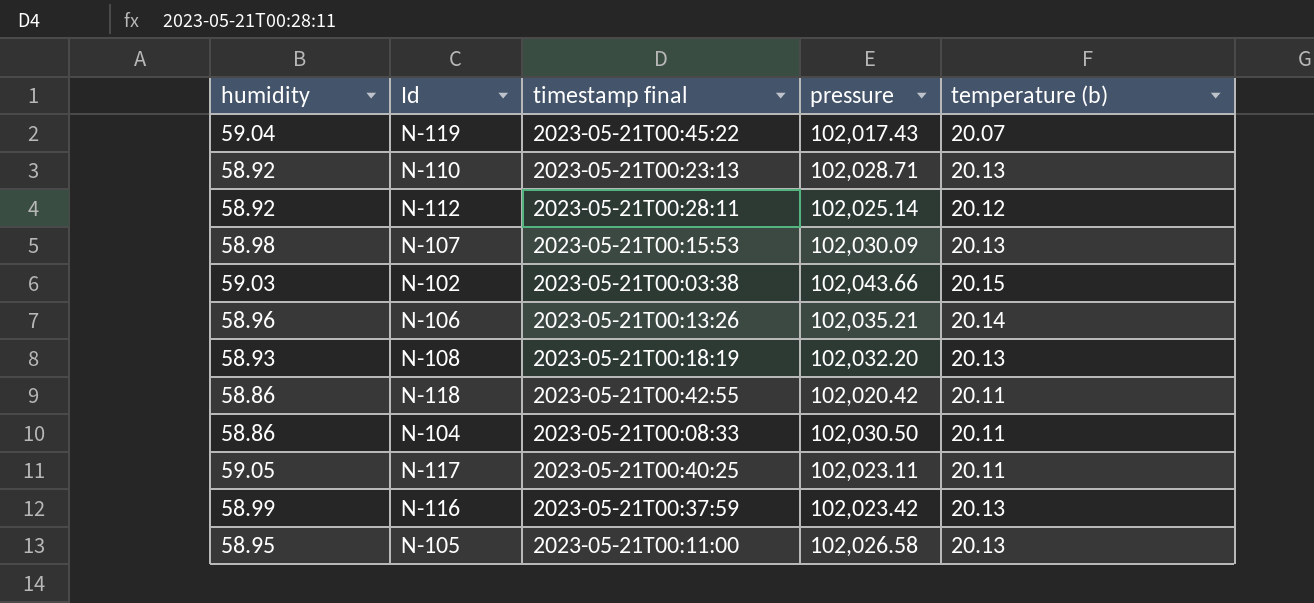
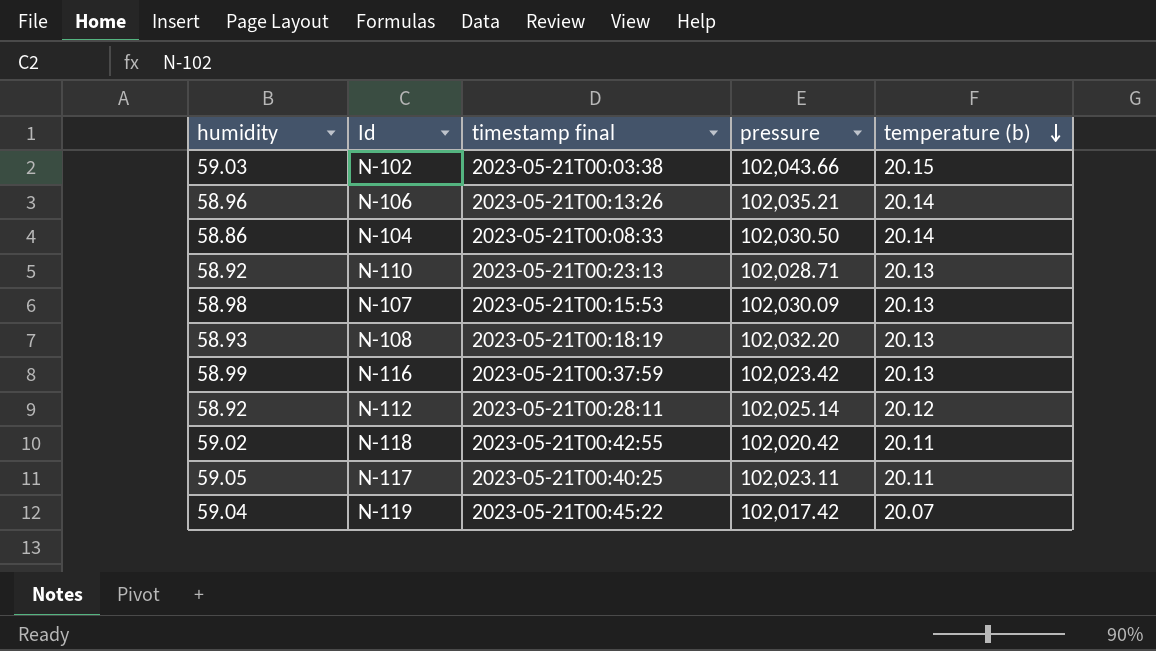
row order: none -> temperature (b) descending
row N-105: 58.95 | 2023-05-21T00:11:00 | 102,026.58 | 20.13 -> none
N-104 | temperature (b): 20.11 -> 20.14
N-118 | humidity: 58.86 -> 59.02
N-119 | pressure: 102,017.43 -> 102,017.42

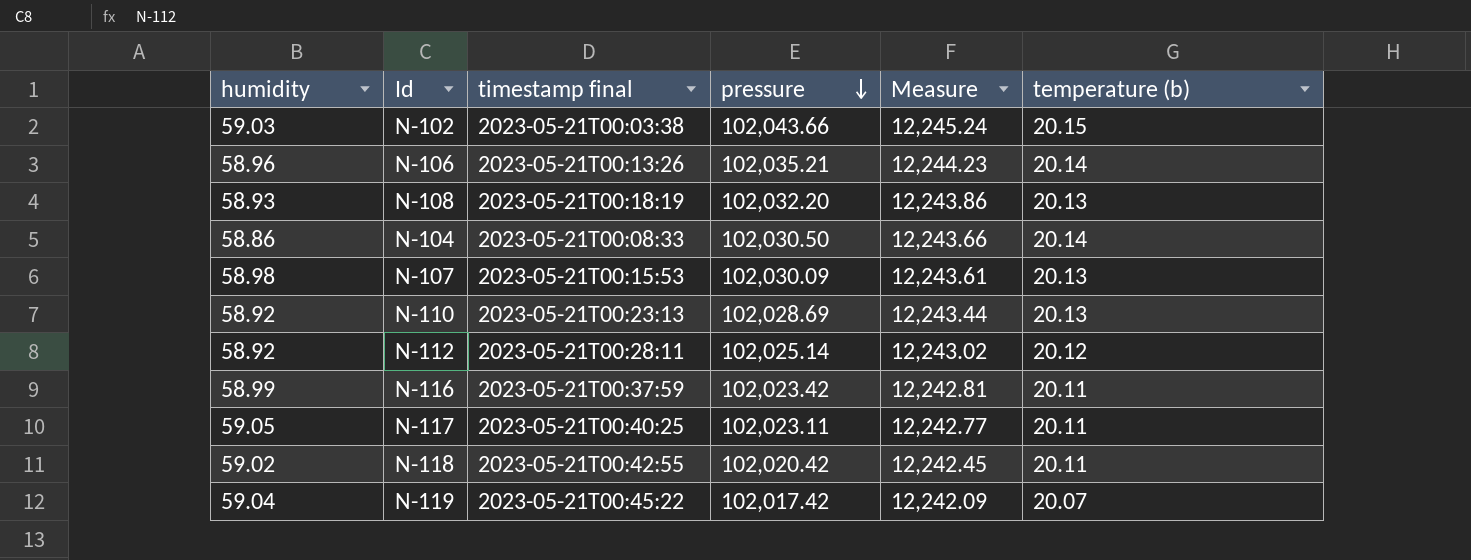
row order: temperature (b) descending -> pressure descending
column Measure | formula: none -> [pressure] * 0.12
N-110 | pressure: 102,028.71 -> 102,028.69
N-116 | temperature (b): 20.13 -> 20.11

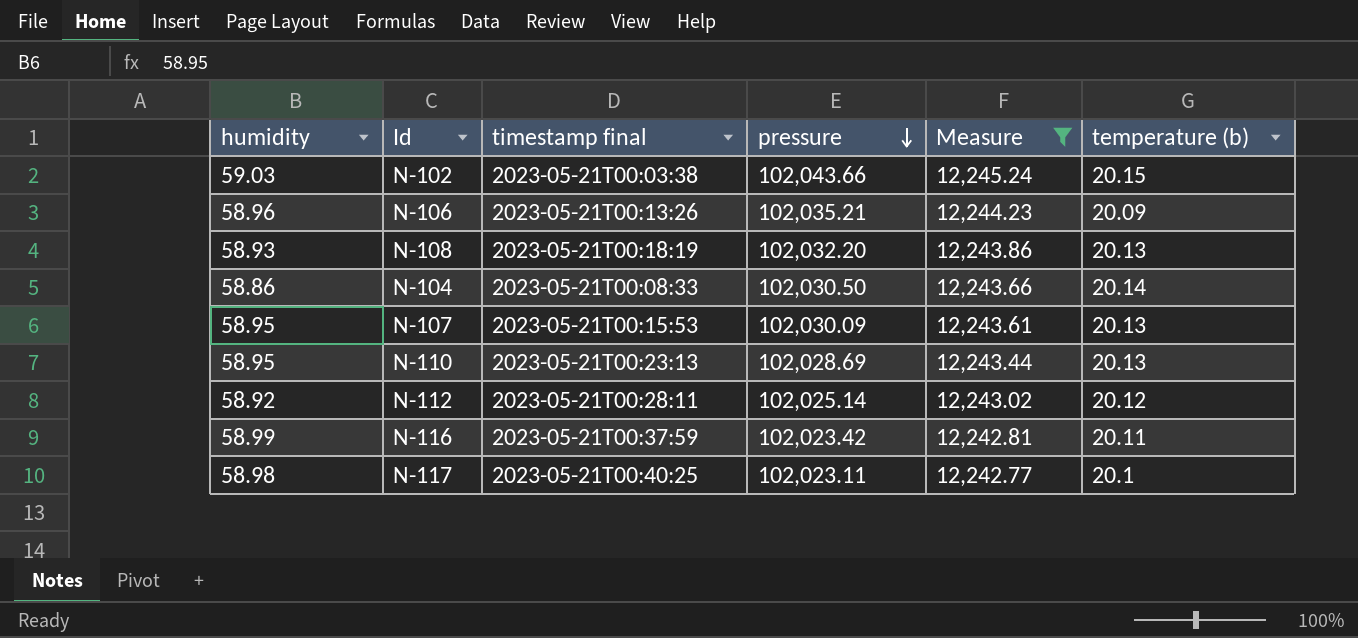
filter: none -> Measure >= 12,242.77
N-106 | temperature (b): 20.14 -> 20.09
N-107 | humidity: 58.98 -> 58.95
N-110 | humidity: 58.92 -> 58.95
N-117 | humidity: 59.05 -> 58.98
N-117 | temperature (b): 20.11 -> 20.1

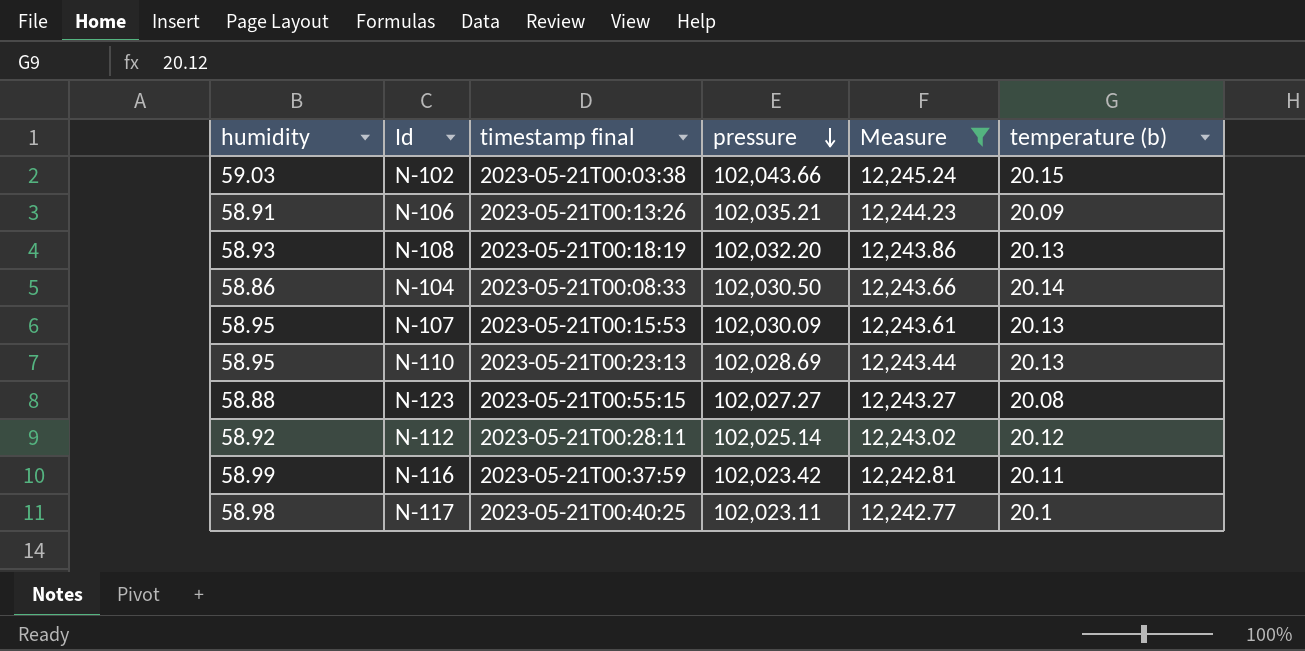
N-106 | humidity: 58.96 -> 58.91
row N-123: none -> 58.88 | 2023-05-21T00:55:15 | 102,027.27 | 12,243.27 | 20.08

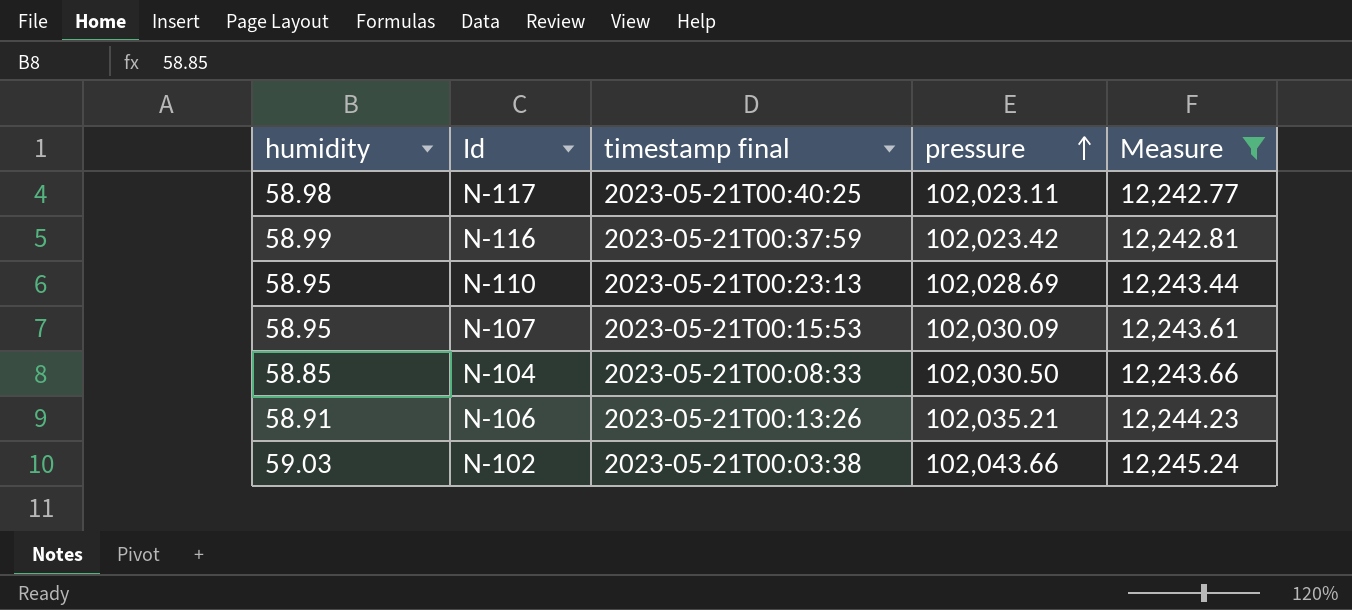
row order: pressure descending -> pressure ascending
column temperature (b) | position: 6 -> none
row N-108: 58.93 | 2023-05-21T00:18:19 | 102,032.20 | 12,243.86 | 20.13 -> none
row N-123: 58.88 | 2023-05-21T00:55:15 | 102,027.27 | 12,243.27 | 20.08 -> none
row N-112: 58.92 | 2023-05-21T00:28:11 | 102,025.14 | 12,243.02 | 20.12 -> none
N-104 | humidity: 58.86 -> 58.85

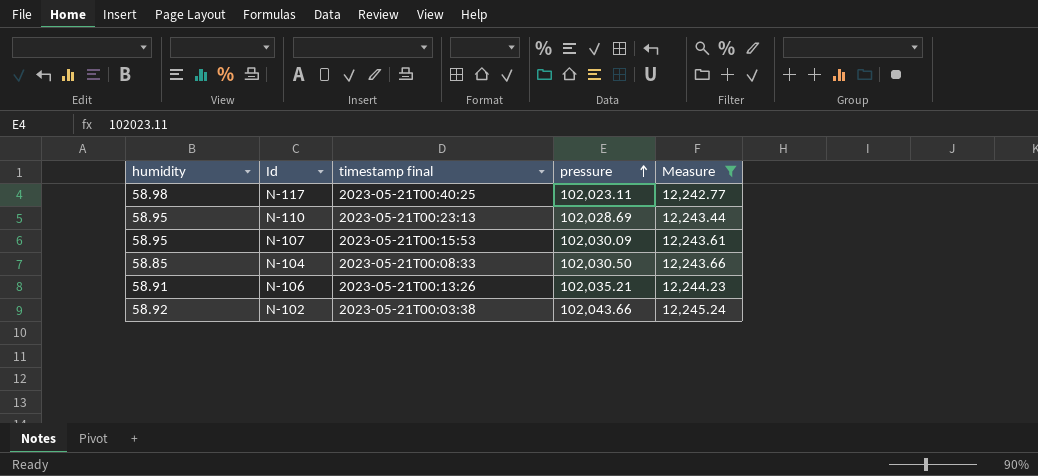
row N-116: 58.99 | 2023-05-21T00:37:59 | 102,023.42 | 12,242.81 -> none
N-102 | humidity: 59.03 -> 58.92

